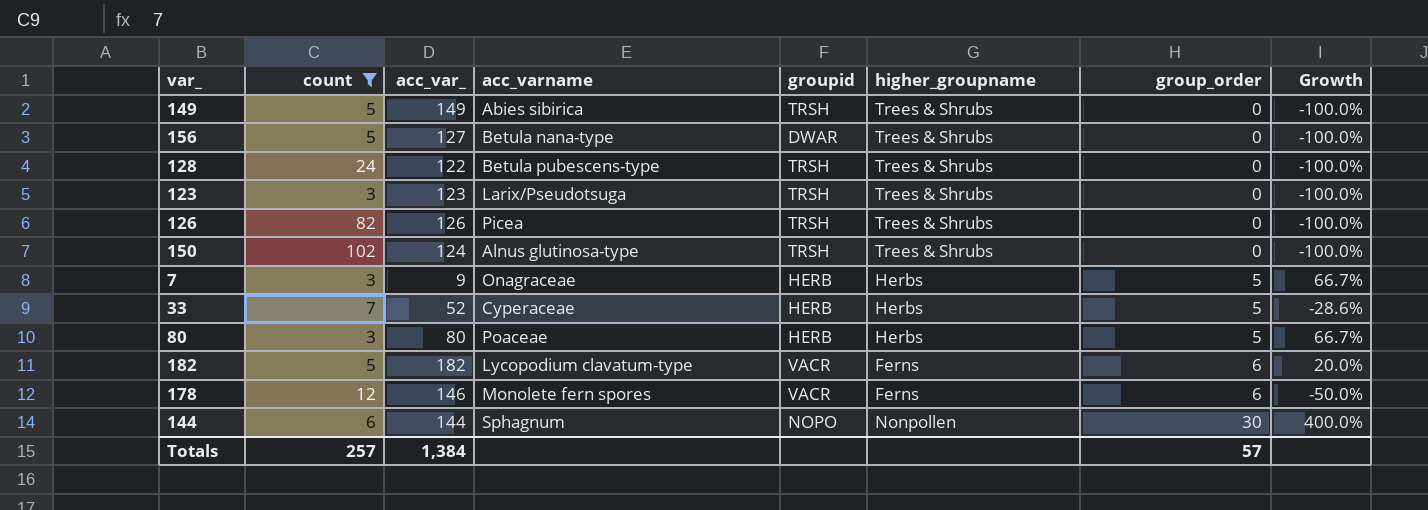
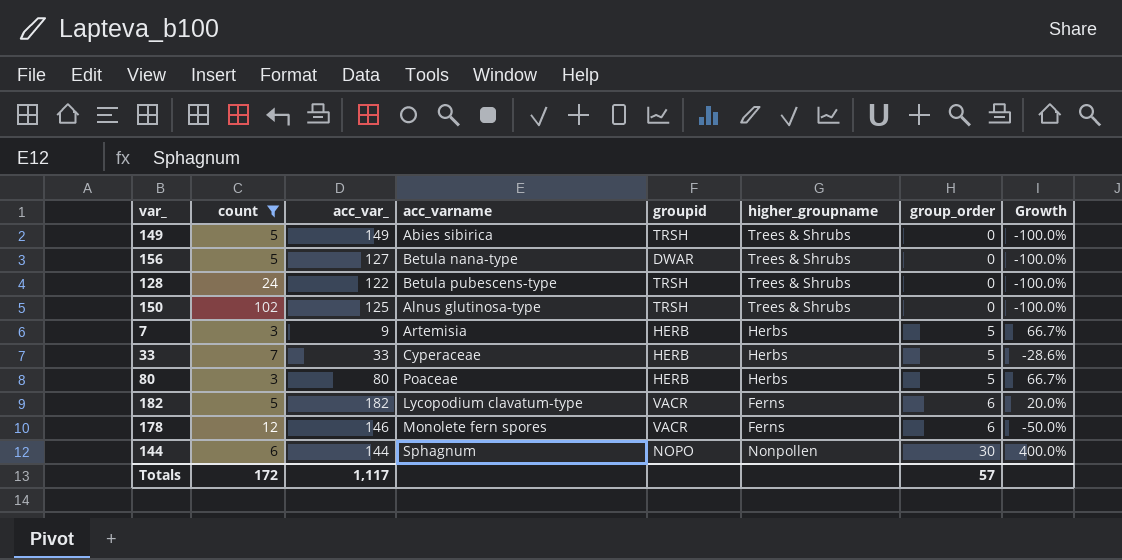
row 123: 3 | 123 | Larix/Pseudotsuga | TRSH | Trees & Shrubs | 0 | -100.0% -> none
row 126: 82 | 126 | Picea | TRSH | Trees & Shrubs | 0 | -100.0% -> none
150 | acc_var_: 124 -> 125
7 | acc_varname: Onagraceae -> Artemisia
33 | acc_var_: 52 -> 33
Totals | count: 257 -> 172
Totals | acc_var_: 1,384 -> 1,117

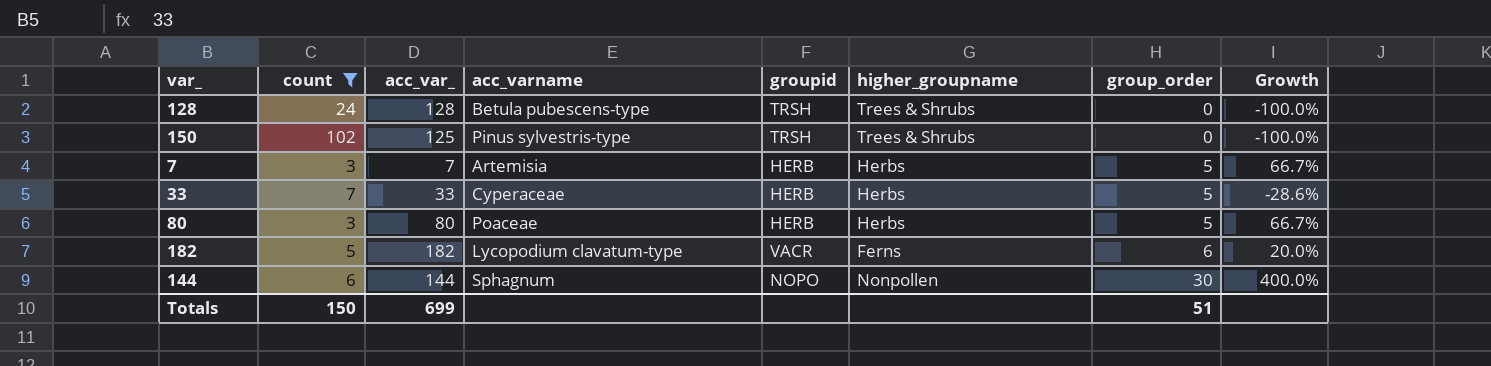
row 149: 5 | 149 | Abies sibirica | TRSH | Trees & Shrubs | 0 | -100.0% -> none
row 156: 5 | 127 | Betula nana-type | DWAR | Trees & Shrubs | 0 | -100.0% -> none
row 178: 12 | 146 | Monolete fern spores | VACR | Ferns | 6 | -50.0% -> none
128 | acc_var_: 122 -> 128
150 | acc_varname: Alnus glutinosa-type -> Pinus sylvestris-type
7 | acc_var_: 9 -> 7
Totals | count: 172 -> 150
Totals | acc_var_: 1,117 -> 699
Totals | group_order: 57 -> 51

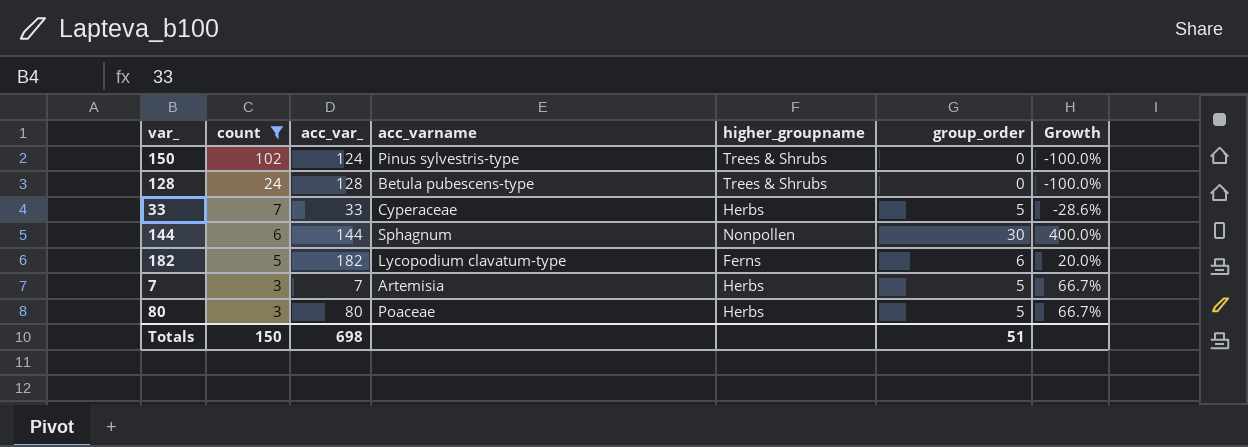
row order: group_order ascending -> count descending
column groupid | position: 5 -> none
150 | acc_var_: 125 -> 124
Totals | acc_var_: 699 -> 698

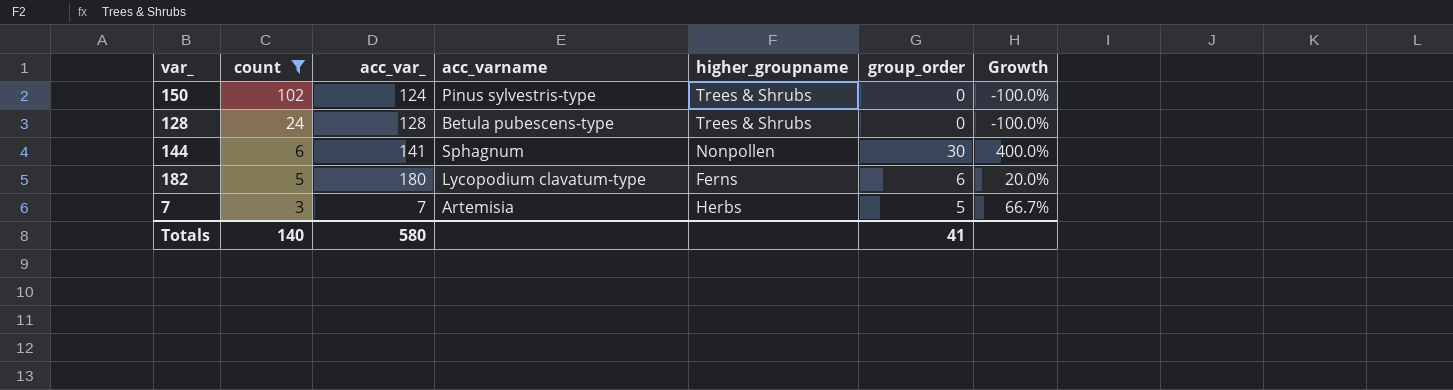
row 33: 7 | 33 | Cyperaceae | Herbs | 5 | -28.6% -> none
row 80: 3 | 80 | Poaceae | Herbs | 5 | 66.7% -> none
144 | acc_var_: 144 -> 141
182 | acc_var_: 182 -> 180
Totals | count: 150 -> 140
Totals | acc_var_: 698 -> 580
Totals | group_order: 51 -> 41

